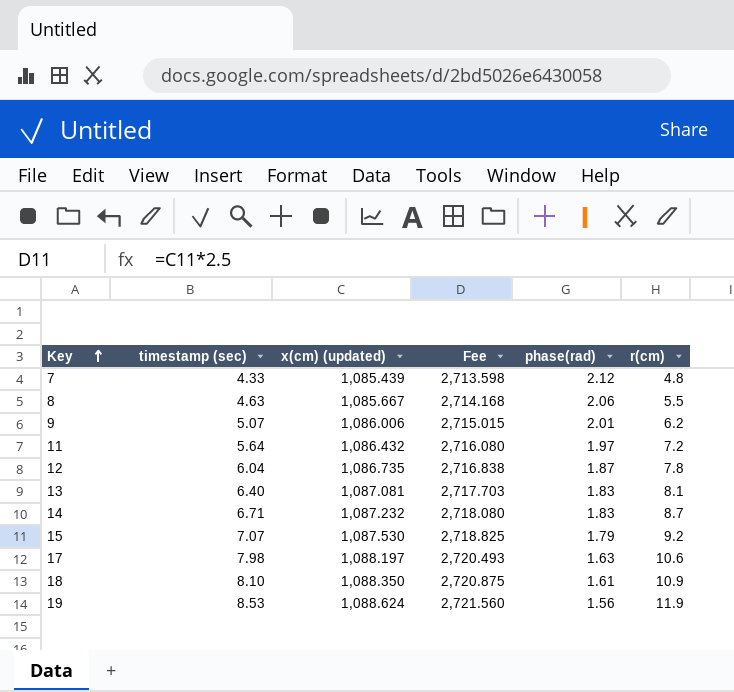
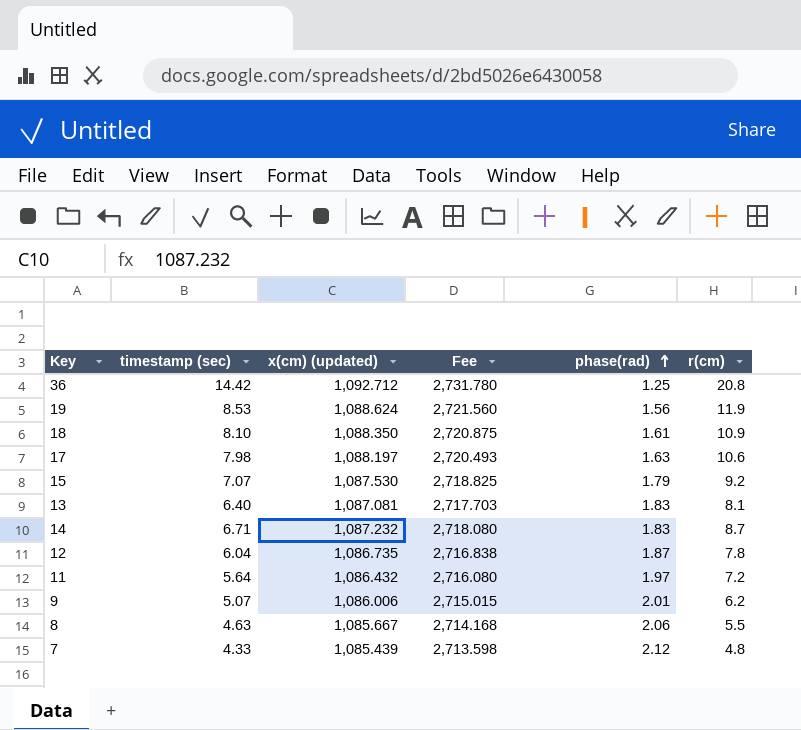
row order: Key ascending -> phase(rad) ascending
row 36: none -> 14.42 | 1,092.712 | 2,731.780 | 1.25 | 20.8

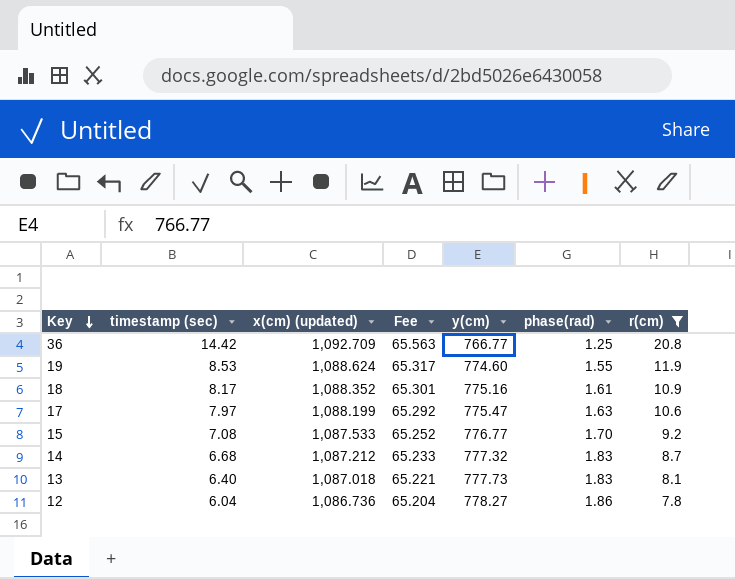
filter: none -> r(cm) >= 7.8
row order: phase(rad) ascending -> Key descending
column Fee | formula: [x(cm) (updated)] * 2.5 -> [x(cm) (updated)] * 0.06
column y(cm) | position: none -> 5
36 | x(cm) (updated): 1,092.712 -> 1,092.709
19 | phase(rad): 1.56 -> 1.55
18 | timestamp (sec): 8.10 -> 8.17
18 | x(cm) (updated): 1,088.350 -> 1,088.352
17 | timestamp (sec): 7.98 -> 7.97
17 | x(cm) (updated): 1,088.197 -> 1,088.199
15 | timestamp (sec): 7.07 -> 7.08
15 | x(cm) (updated): 1,087.530 -> 1,087.533
15 | phase(rad): 1.79 -> 1.70
14 | timestamp (sec): 6.71 -> 6.68
14 | x(cm) (updated): 1,087.232 -> 1,087.212
13 | x(cm) (updated): 1,087.081 -> 1,087.018
12 | x(cm) (updated): 1,086.735 -> 1,086.736
12 | phase(rad): 1.87 -> 1.86

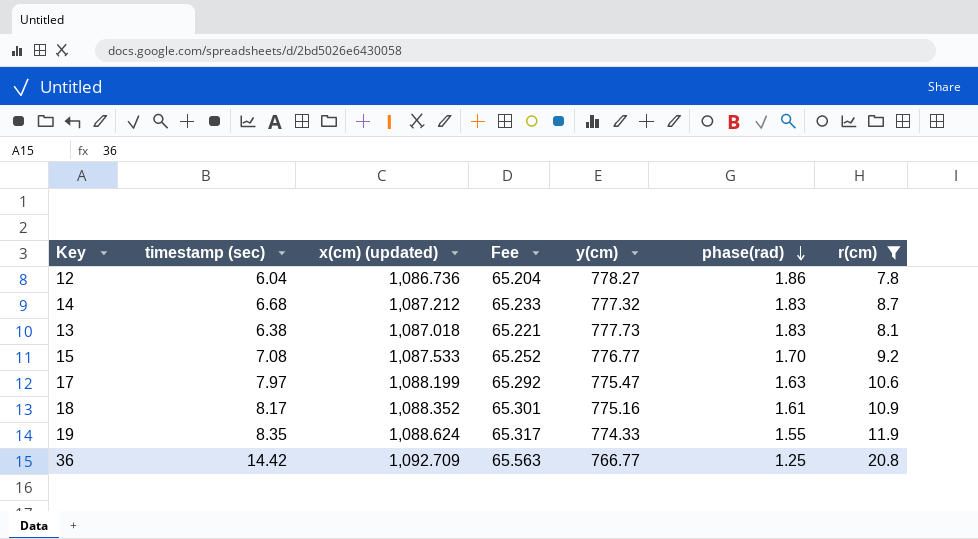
row order: Key descending -> phase(rad) descending
13 | timestamp (sec): 6.40 -> 6.38
19 | timestamp (sec): 8.53 -> 8.35
19 | y(cm): 774.60 -> 774.33

